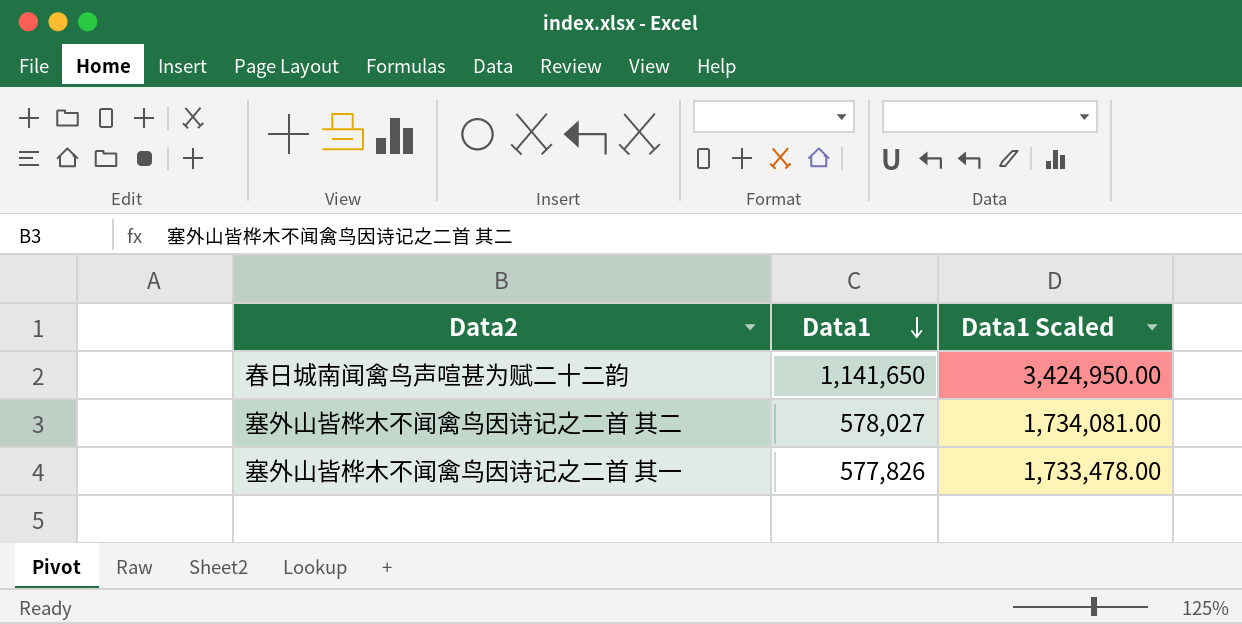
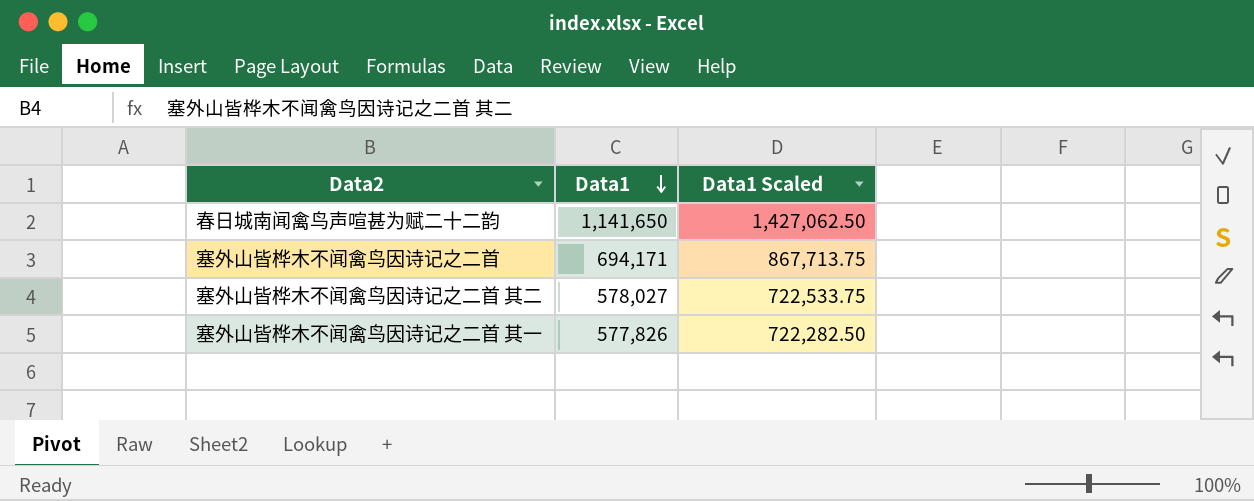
column Data1 Scaled | formula: [Data1] * 3 -> [Data1] * 1.25
row 塞外山皆桦木不闻禽鸟因诗记之二首: none -> 694,171 | 867,713.75

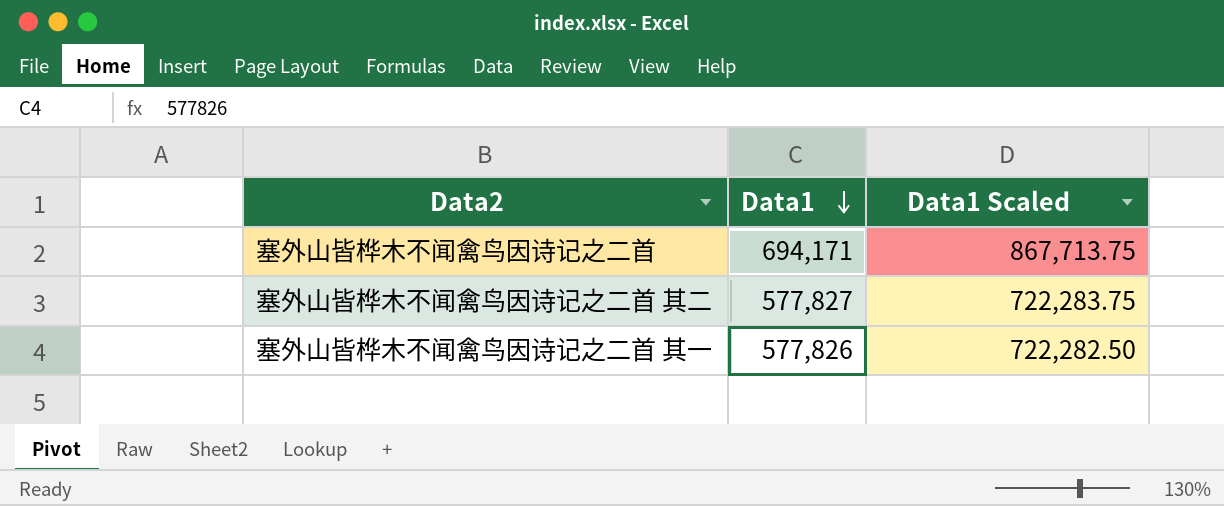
row 春日城南闻禽鸟声喧甚为赋二十二韵: 1,141,650 | 1,427,062.50 -> none
塞外山皆桦木不闻禽鸟因诗记之二首 其二 | Data1: 578,027 -> 577,827
塞外山皆桦木不闻禽鸟因诗记之二首 其二 | Data1 Scaled: 722,533.75 -> 722,283.75

